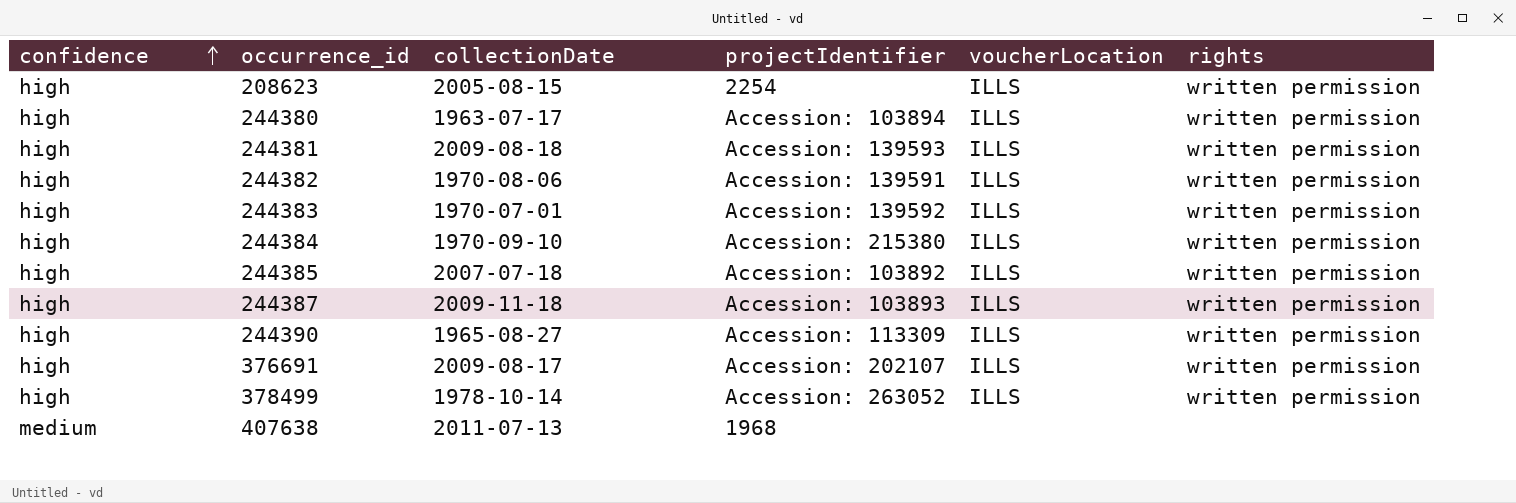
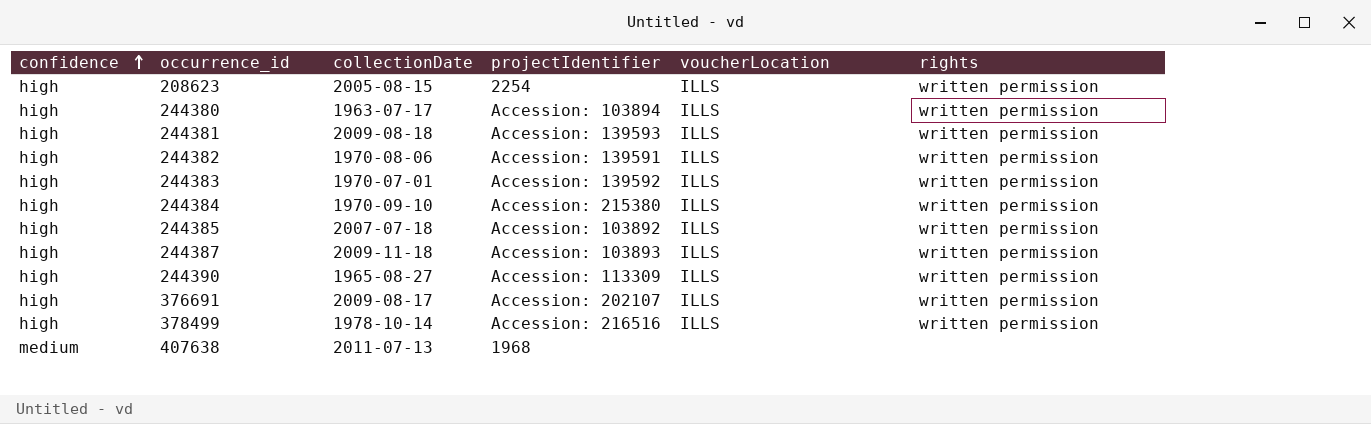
378499 | projectIdentifier: Accession: 263052 -> Accession: 216516

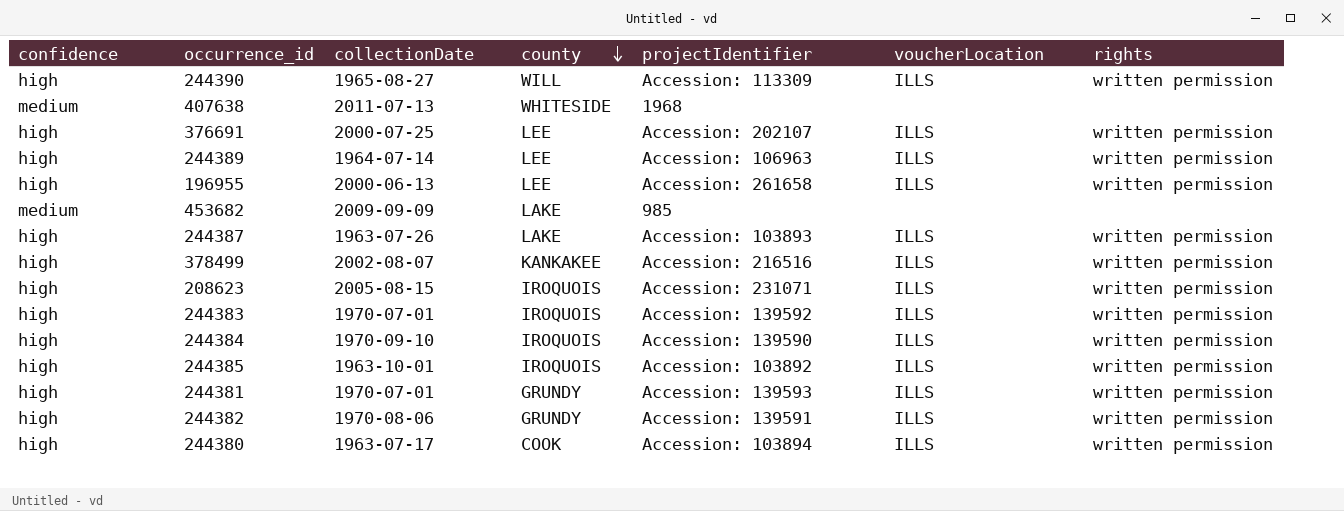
row order: confidence ascending -> county descending
column county | position: none -> 4
376691 | collectionDate: 2009-08-17 -> 2000-07-25
row 244389: none -> high | 1964-07-14 | LEE | Accession: 106963 | ILLS | written permission
row 196955: none -> high | 2000-06-13 | LEE | Accession: 261658 | ILLS | written permission
row 453682: none -> medium | 2009-09-09 | LAKE | 985 | none | none
244387 | collectionDate: 2009-11-18 -> 1963-07-26
378499 | collectionDate: 1978-10-14 -> 2002-08-07
208623 | projectIdentifier: 2254 -> Accession: 231071
244384 | projectIdentifier: Accession: 215380 -> Accession: 139590
244385 | collectionDate: 2007-07-18 -> 1963-10-01
244381 | collectionDate: 2009-08-18 -> 1970-07-01

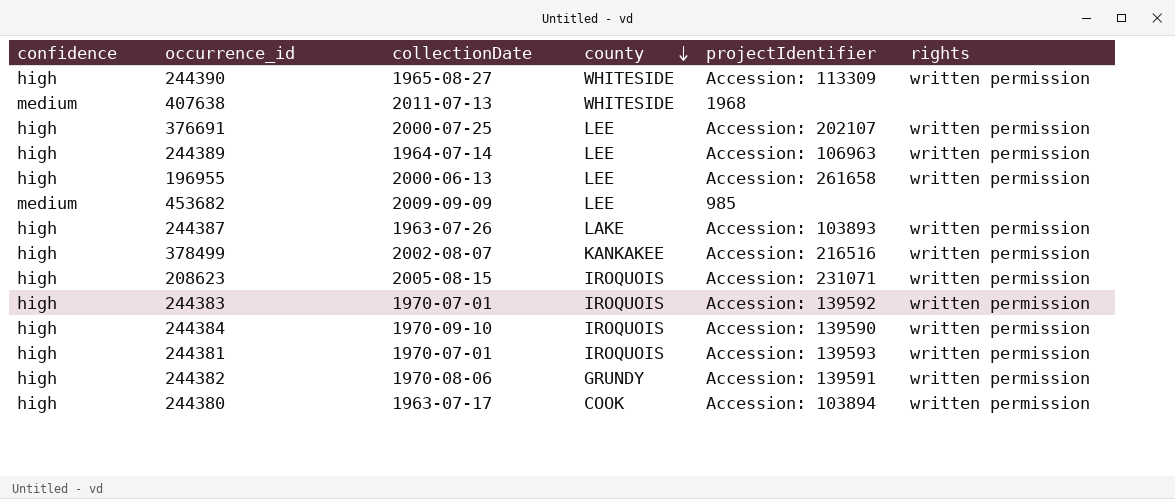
column voucherLocation | position: 6 -> none
row 244385: high | 1963-10-01 | IROQUOIS | Accession: 103892 | ILLS | written permission -> none
244390 | county: WILL -> WHITESIDE
453682 | county: LAKE -> LEE
244381 | county: GRUNDY -> IROQUOIS

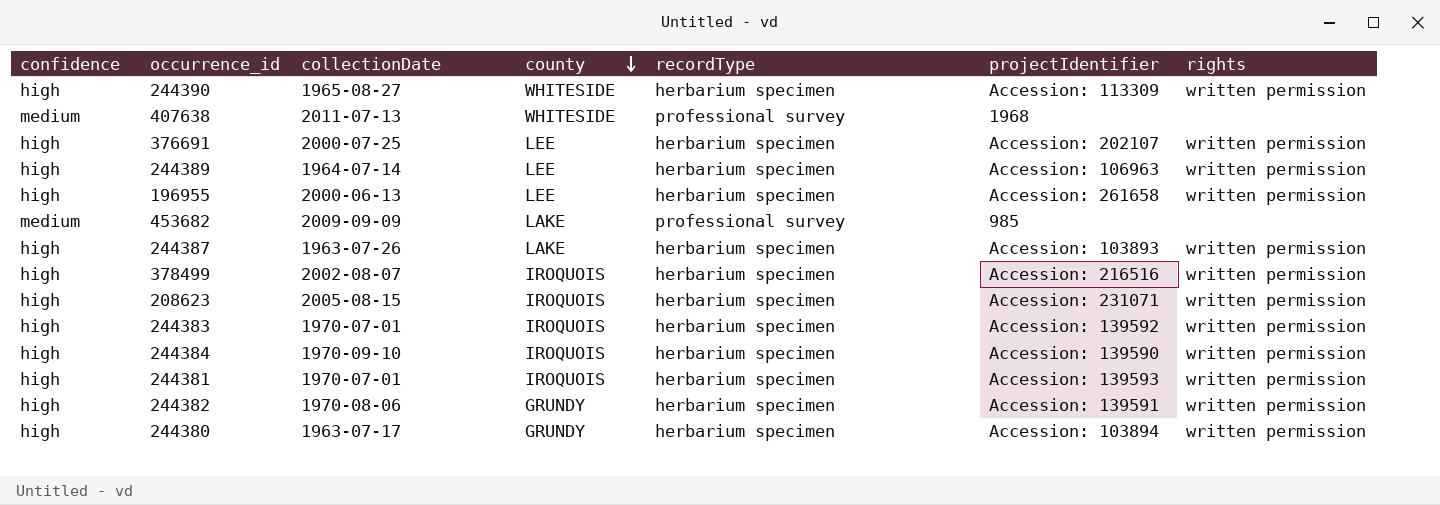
column recordType | position: none -> 5
453682 | county: LEE -> LAKE
378499 | county: KANKAKEE -> IROQUOIS
244380 | county: COOK -> GRUNDY

